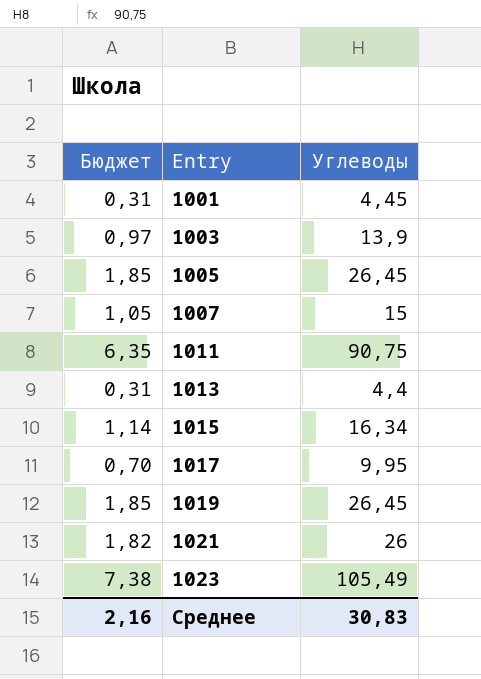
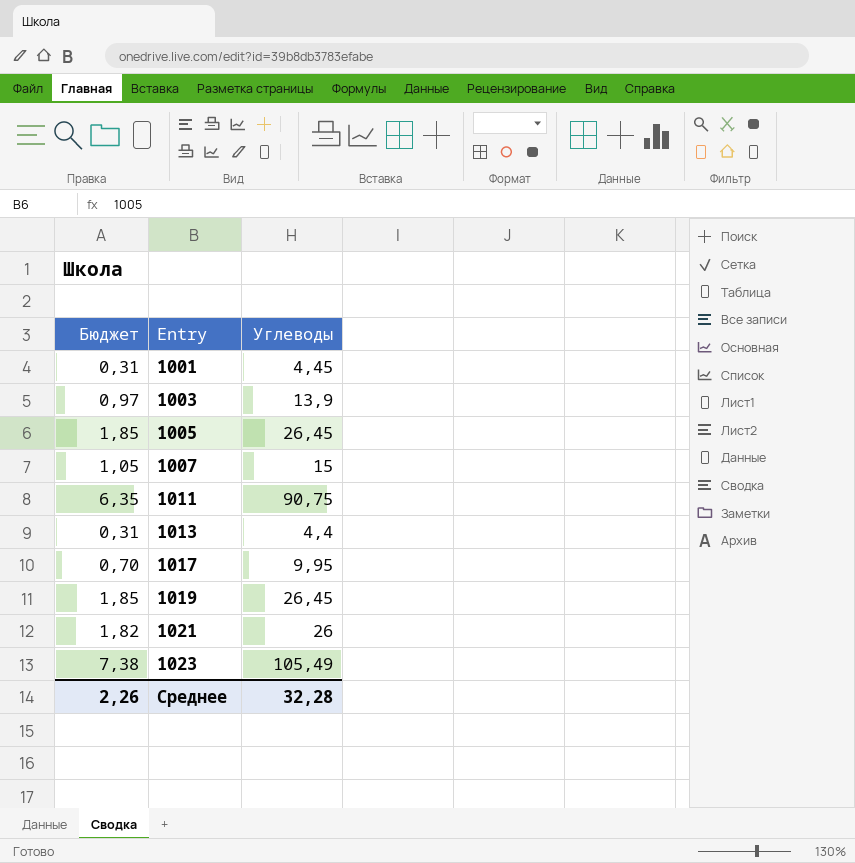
row 1015: 1,14 | 16,34 -> none
Среднее | Бюджет: 2,16 -> 2,26
Среднее | Углеводы: 30,83 -> 32,28

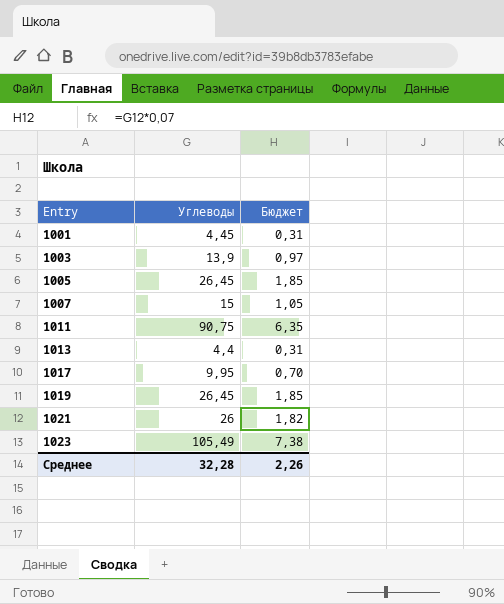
column Бюджет | position: 1 -> 3

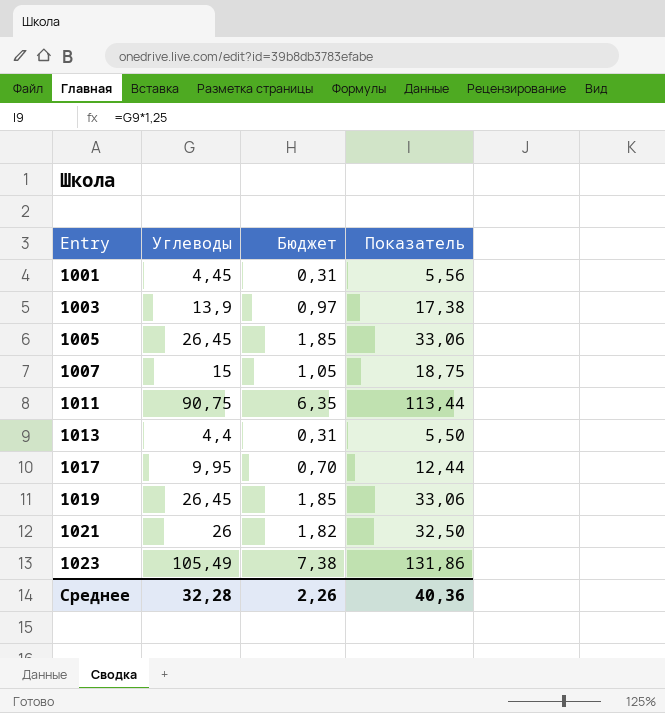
column Показатель | formula: none -> [Углеводы] * 1,25

